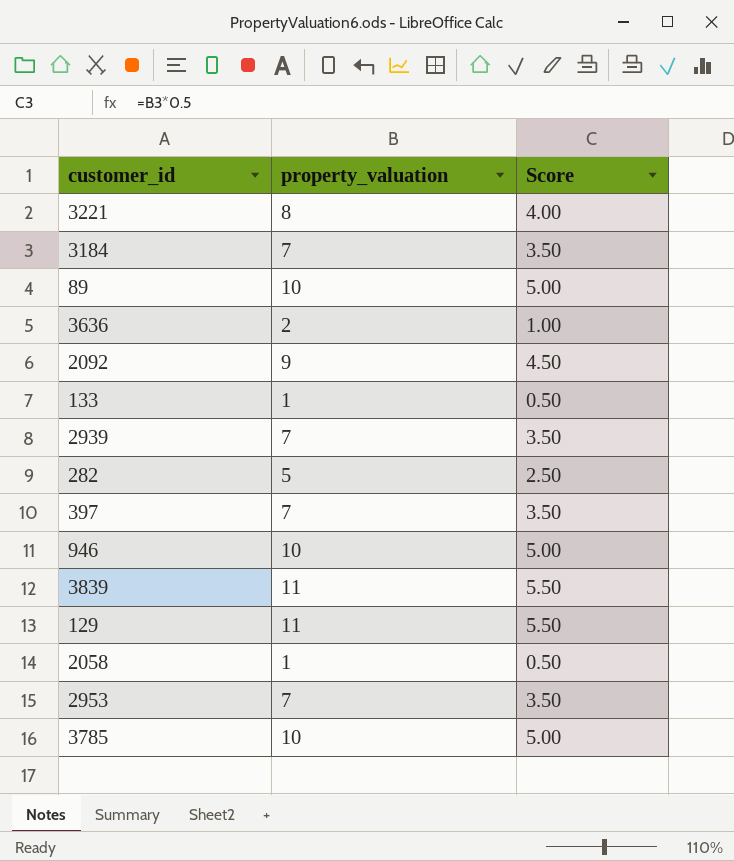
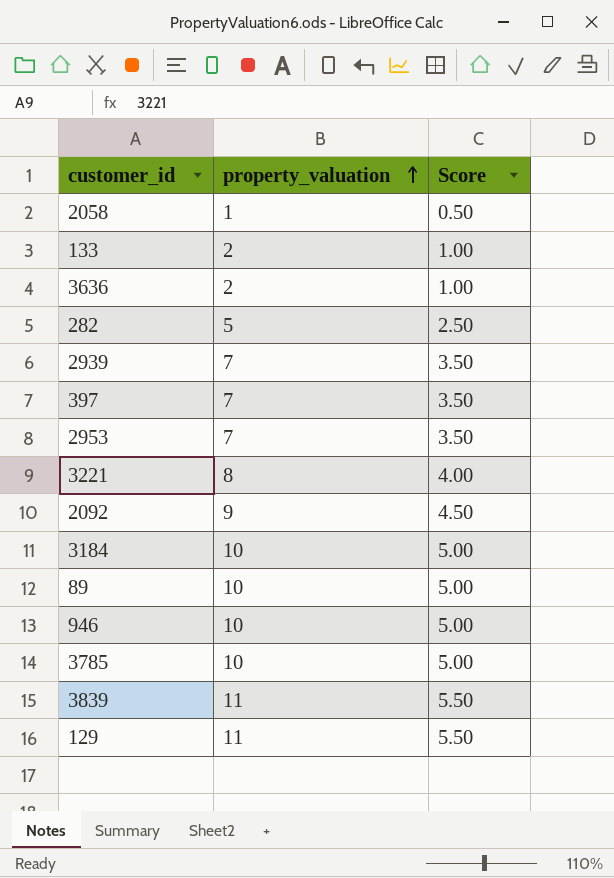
row order: none -> property_valuation ascending
133 | property_valuation: 1 -> 2
133 | Score: 0.50 -> 1.00
3184 | property_valuation: 7 -> 10
3184 | Score: 3.50 -> 5.00

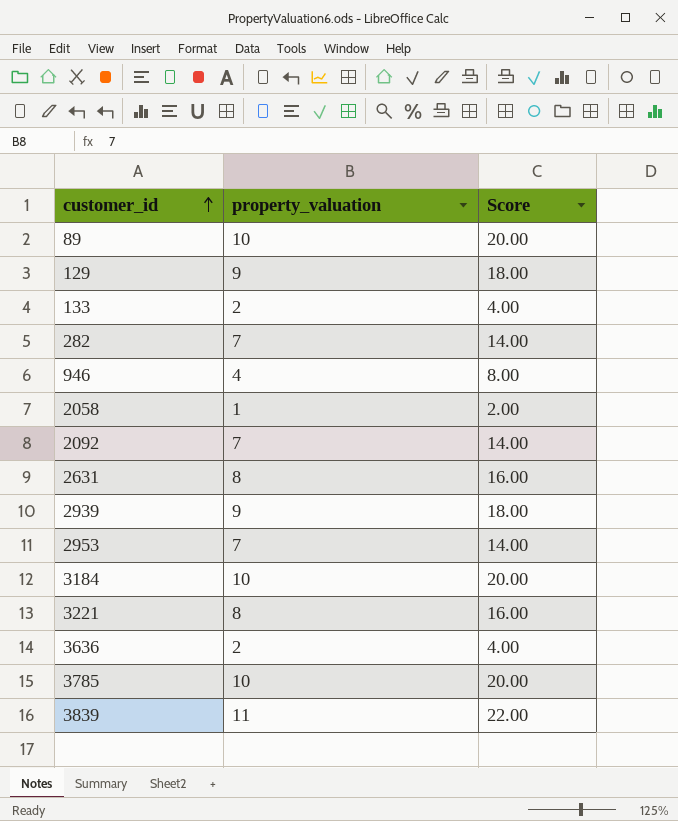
row order: property_valuation ascending -> customer_id ascending
column Score | formula: [property_valuation] * 0.5 -> [property_valuation] * 2
row 397: 7 | 3.50 -> none
129 | property_valuation: 11 -> 9
282 | property_valuation: 5 -> 7
946 | property_valuation: 10 -> 4
2092 | property_valuation: 9 -> 7
row 2631: none -> 8 | 16.00
2939 | property_valuation: 7 -> 9

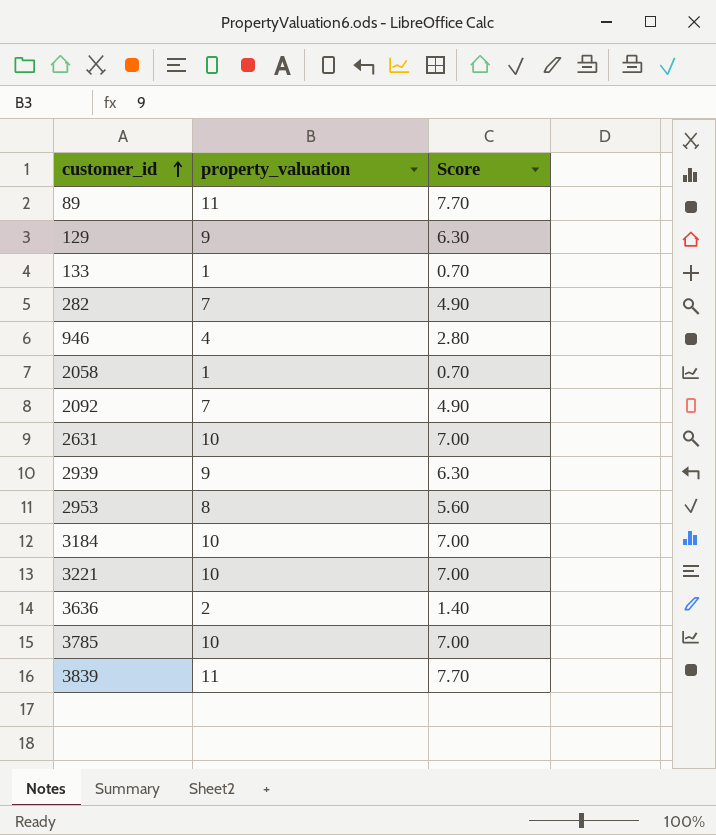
column Score | formula: [property_valuation] * 2 -> [property_valuation] * 0.7
89 | property_valuation: 10 -> 11
133 | property_valuation: 2 -> 1
2631 | property_valuation: 8 -> 10
2953 | property_valuation: 7 -> 8
3221 | property_valuation: 8 -> 10

